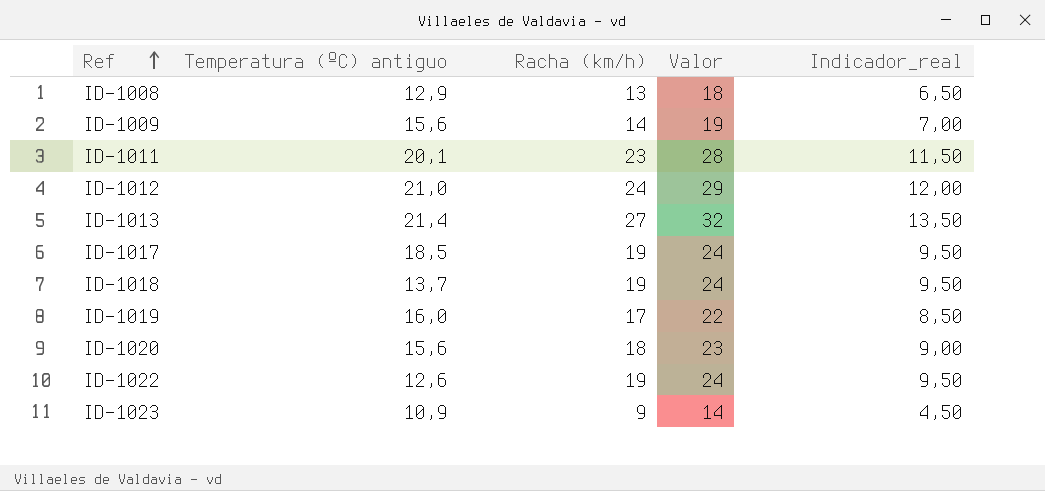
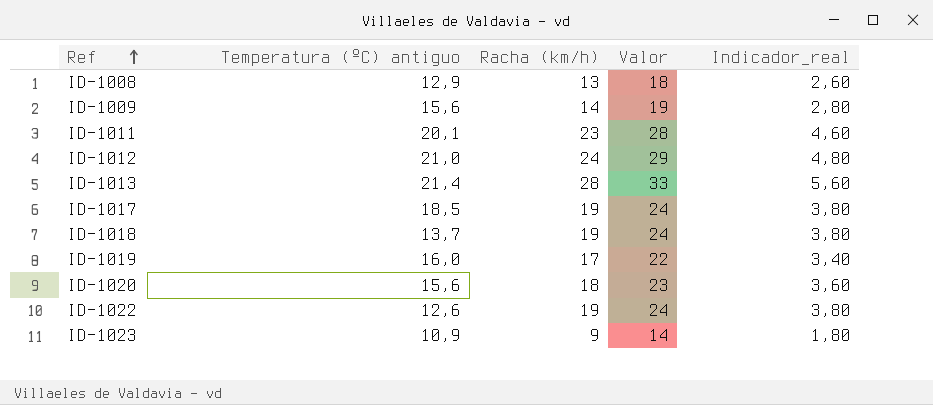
column Indicador_real | formula: [Racha (km/h)] * 0,5 -> [Racha (km/h)] * 0,2
ID-1013 | Racha (km/h): 27 -> 28
ID-1013 | Valor: 32 -> 33

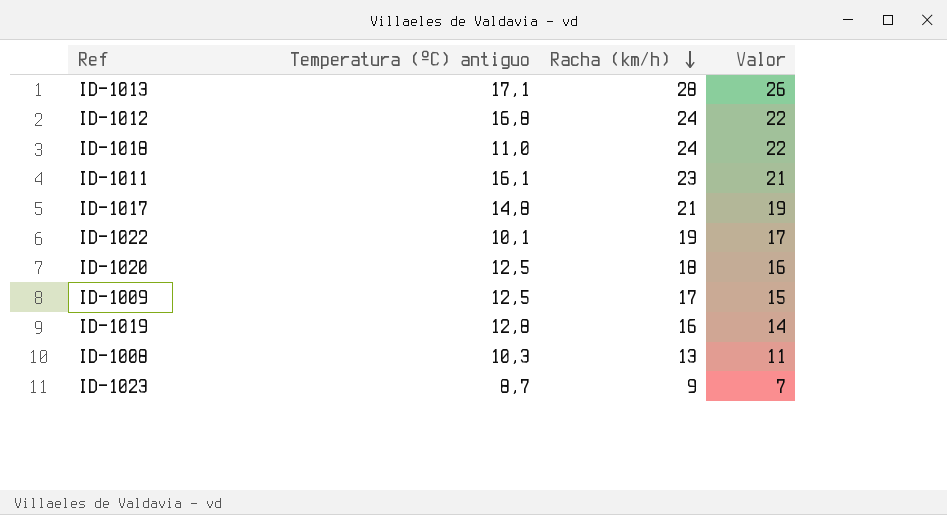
row order: Ref ascending -> Racha (km/h) descending
column Indicador_real | formula: [Racha (km/h)] * 0,2 -> none
column Valor | formula: [Racha (km/h)] + 5 -> [Racha (km/h)] - 2
ID-1013 | Temperatura (ºC) antiguo: 21,4 -> 17,1
ID-1012 | Temperatura (ºC) antiguo: 21,0 -> 16,8
ID-1018 | Temperatura (ºC) antiguo: 13,7 -> 11,0
ID-1018 | Racha (km/h): 19 -> 24
ID-1011 | Temperatura (ºC) antiguo: 20,1 -> 16,1
ID-1017 | Temperatura (ºC) antiguo: 18,5 -> 14,8
ID-1017 | Racha (km/h): 19 -> 21
ID-1022 | Temperatura (ºC) antiguo: 12,6 -> 10,1
ID-1020 | Temperatura (ºC) antiguo: 15,6 -> 12,5
ID-1009 | Temperatura (ºC) antiguo: 15,6 -> 12,5
ID-1009 | Racha (km/h): 14 -> 17
ID-1019 | Temperatura (ºC) antiguo: 16,0 -> 12,8
ID-1019 | Racha (km/h): 17 -> 16
ID-1008 | Temperatura (ºC) antiguo: 12,9 -> 10,3
ID-1023 | Temperatura (ºC) antiguo: 10,9 -> 8,7

